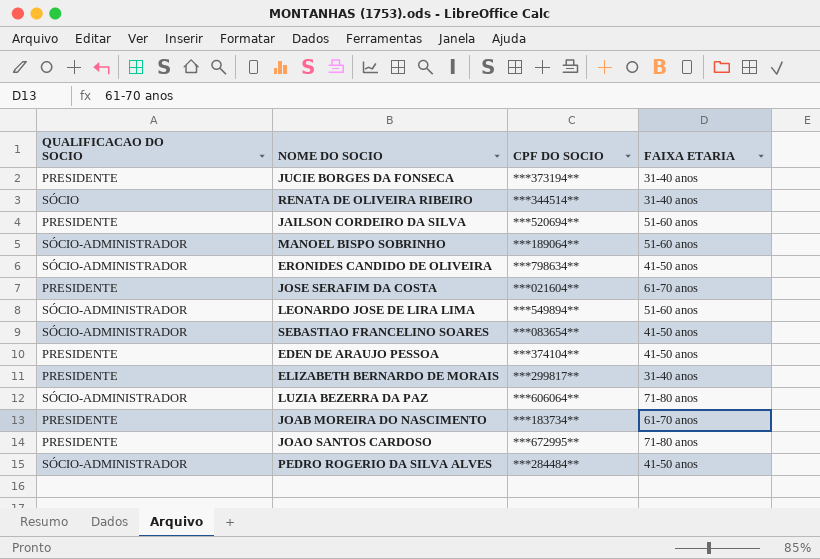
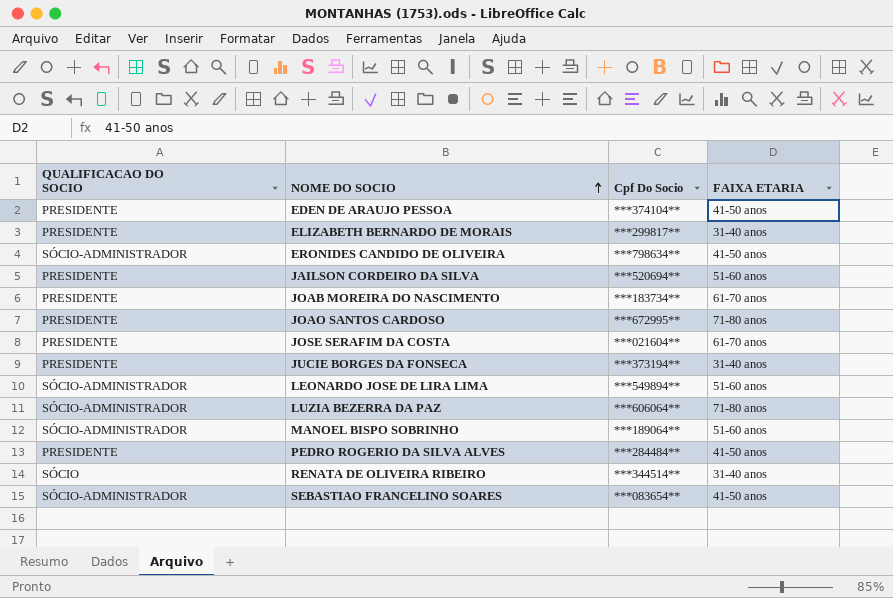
row order: none -> NOME DO SOCIO ascending
column name: CPF DO SOCIO -> Cpf Do Socio
PEDRO ROGERIO DA SILVA ALVES | QUALIFICACAO DO SOCIO: SÓCIO-ADMINISTRADOR -> PRESIDENTE

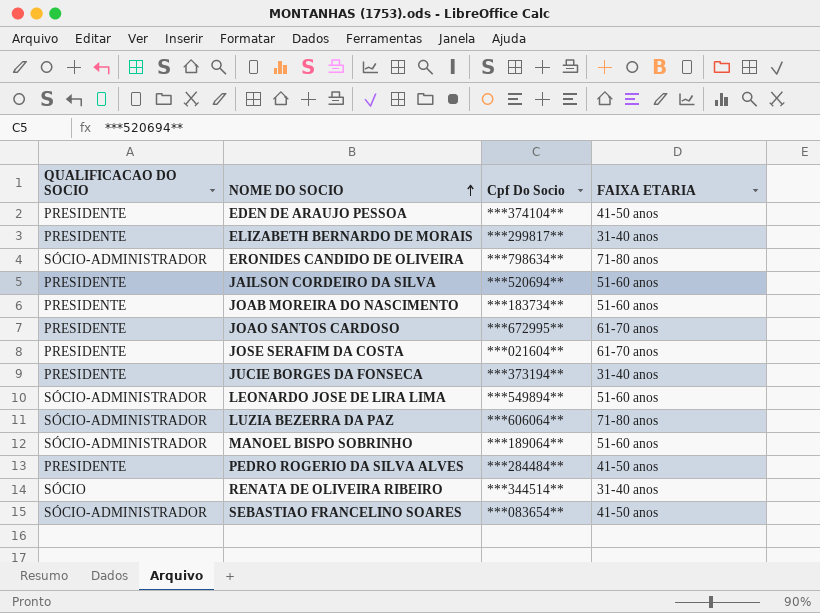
ERONIDES CANDIDO DE OLIVEIRA | FAIXA ETARIA: 41-50 anos -> 71-80 anos
JOAB MOREIRA DO NASCIMENTO | FAIXA ETARIA: 61-70 anos -> 51-60 anos
JOAO SANTOS CARDOSO | FAIXA ETARIA: 71-80 anos -> 61-70 anos

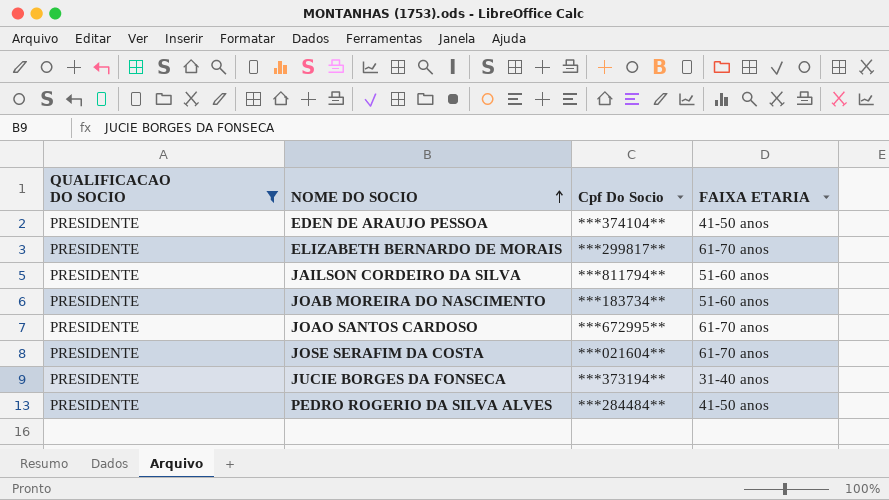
filter: none -> QUALIFICACAO DO SOCIO = PRESIDENTE
ELIZABETH BERNARDO DE MORAIS | FAIXA ETARIA: 31-40 anos -> 61-70 anos
JAILSON CORDEIRO DA SILVA | Cpf Do Socio: ***520694** -> ***811794**

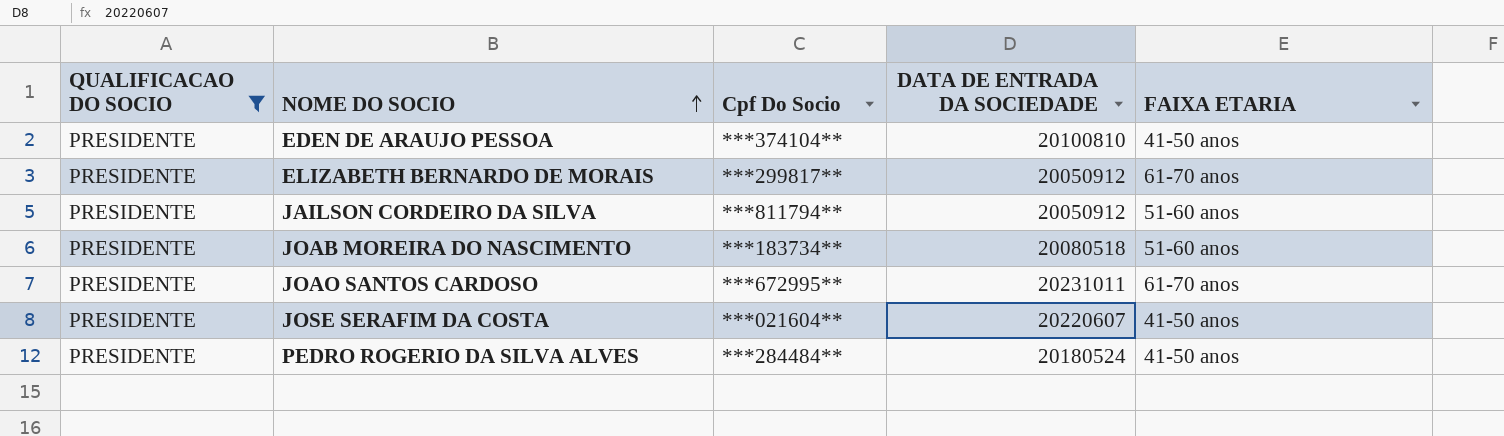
column DATA DE ENTRADA DA SOCIEDADE | position: none -> 4
row JUCIE BORGES DA FONSECA: PRESIDENTE | ***373194** | 31-40 anos -> none
JOSE SERAFIM DA COSTA | FAIXA ETARIA: 61-70 anos -> 41-50 anos

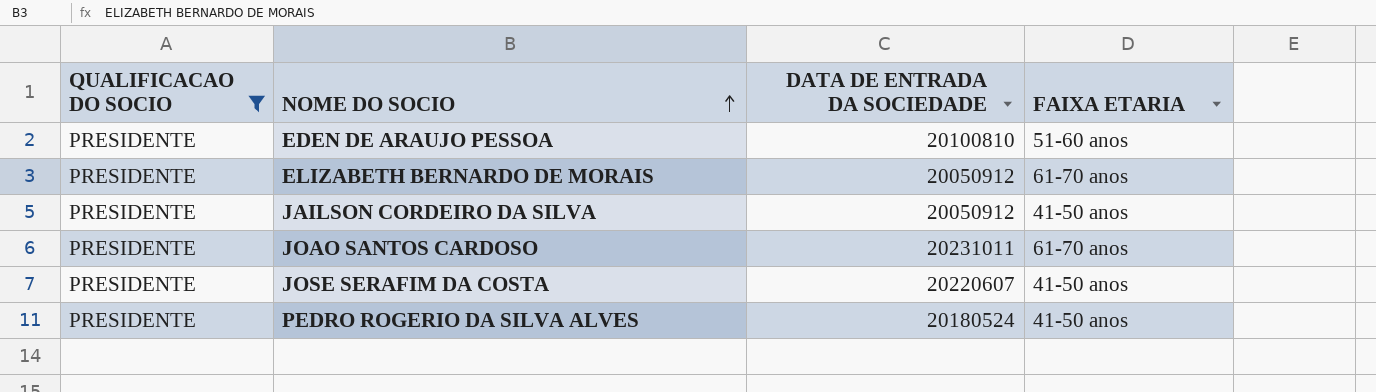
column Cpf Do Socio | position: 3 -> none
row JOAB MOREIRA DO NASCIMENTO: PRESIDENTE | ***183734** | 20080518 | 51-60 anos -> none
EDEN DE ARAUJO PESSOA | FAIXA ETARIA: 41-50 anos -> 51-60 anos
JAILSON CORDEIRO DA SILVA | FAIXA ETARIA: 51-60 anos -> 41-50 anos

